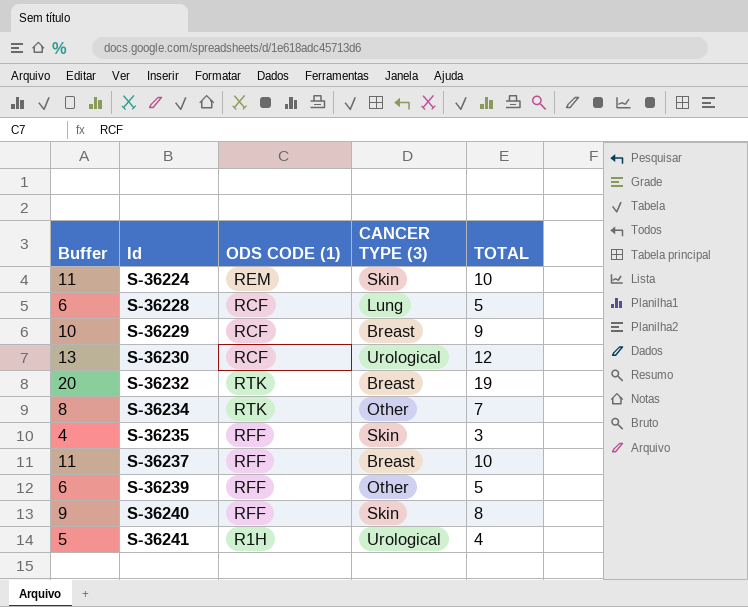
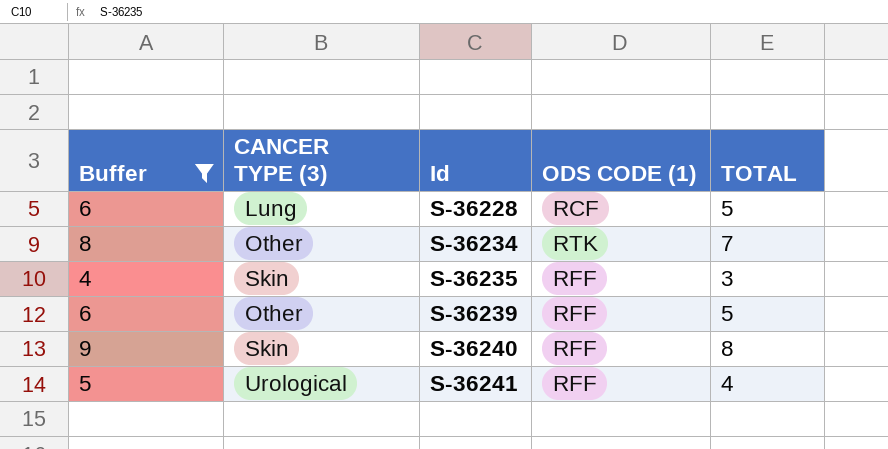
filter: none -> Buffer <= 9
column CANCER TYPE (3) | position: 4 -> 2
S-36241 | ODS CODE (1): R1H -> RFF

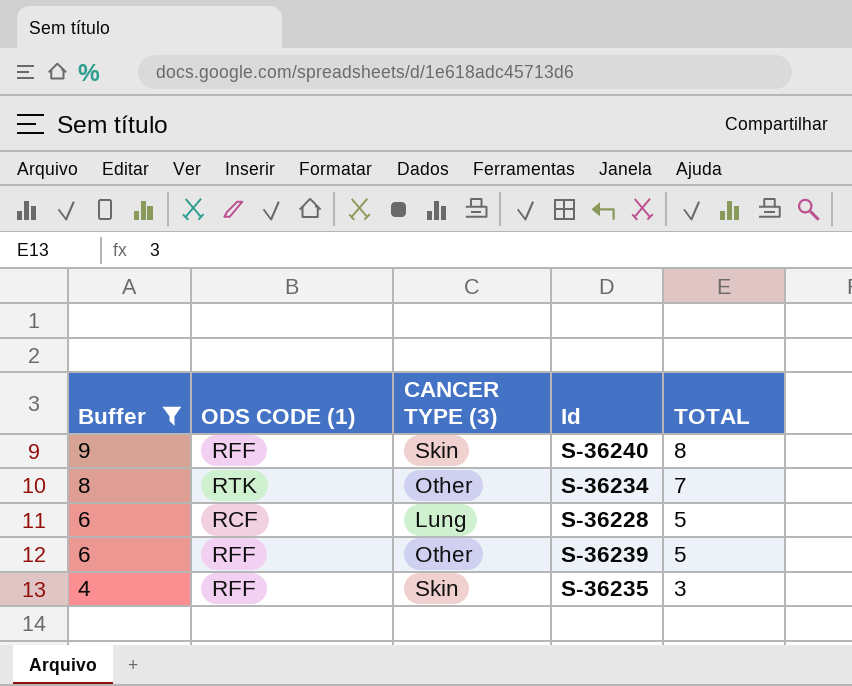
row order: Id ascending -> Buffer descending
column ODS CODE (1) | position: 4 -> 2
row S-36241: 5 | Urological | RFF | 4 -> none

